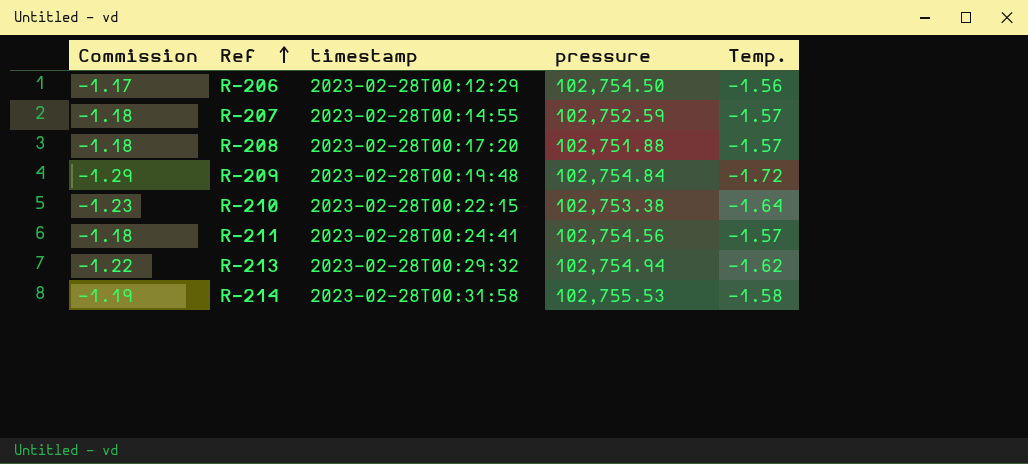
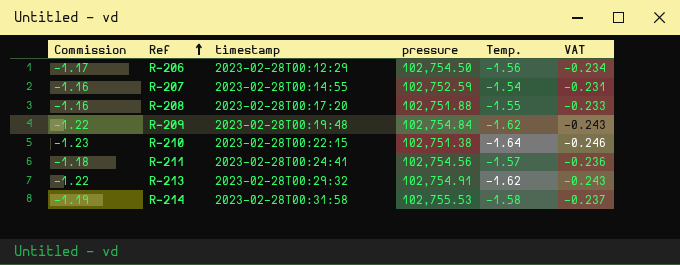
column VAT | formula: none -> [Temp.] * 0.15
R-207 | Commission: -1.18 -> -1.16
R-207 | Temp.: -1.57 -> -1.54
R-208 | Commission: -1.18 -> -1.16
R-208 | Temp.: -1.57 -> -1.55
R-209 | Commission: -1.29 -> -1.22
R-209 | Temp.: -1.72 -> -1.62
R-210 | pressure: 102,753.38 -> 102,751.38
R-213 | pressure: 102,754.94 -> 102,754.91

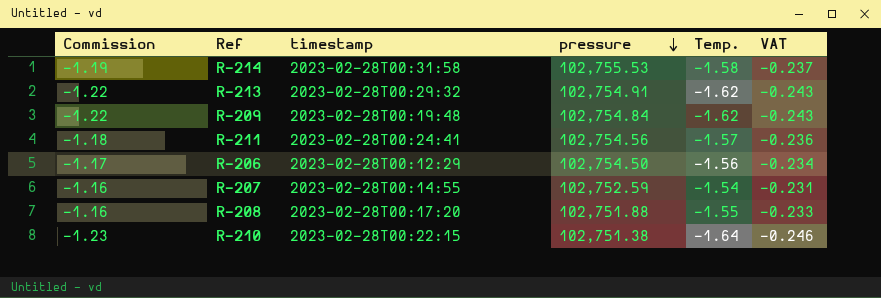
row order: Ref ascending -> pressure descending

